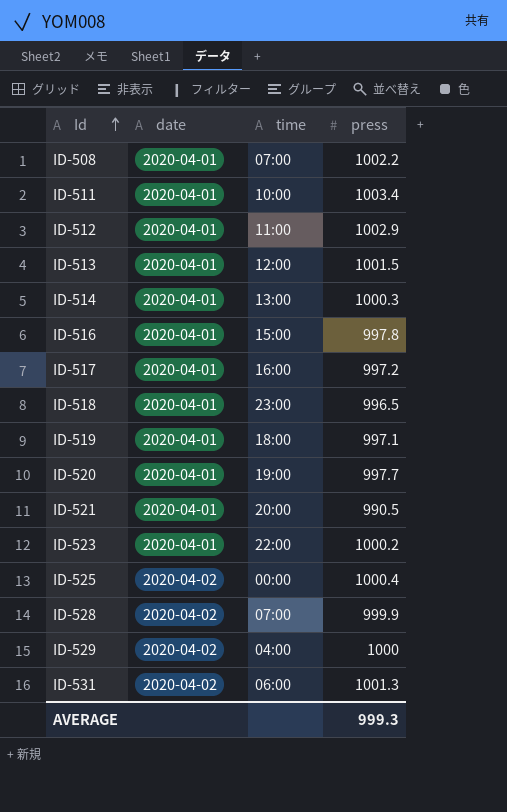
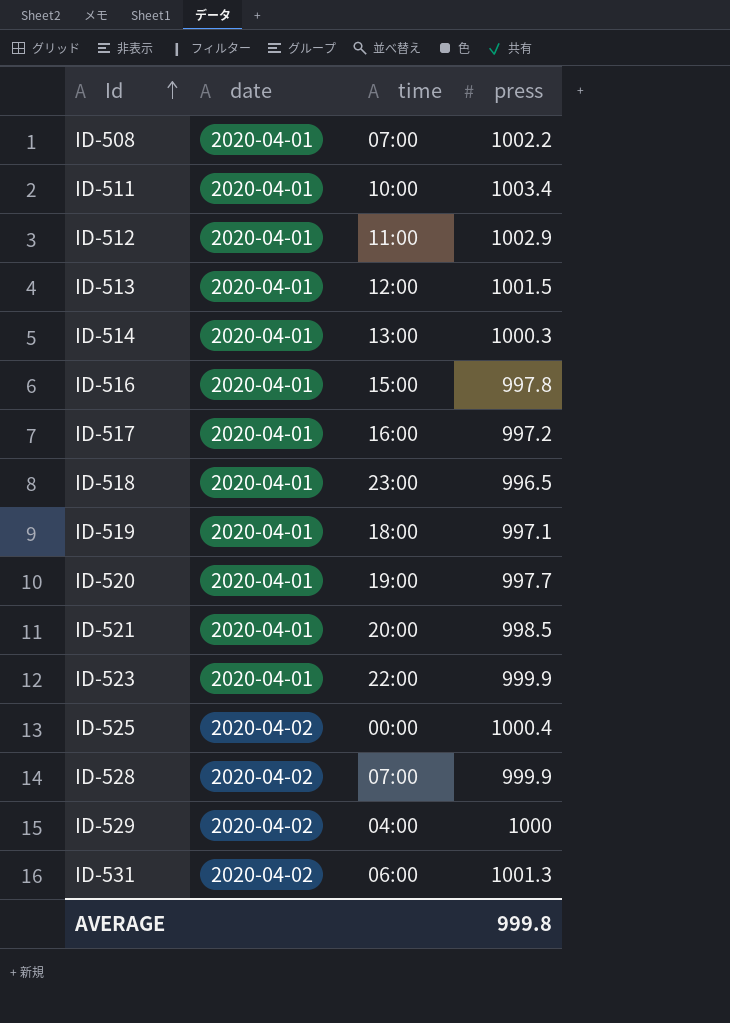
ID-521 | press: 990.5 -> 998.5
ID-523 | press: 1000.2 -> 999.9
AVERAGE | press: 999.3 -> 999.8

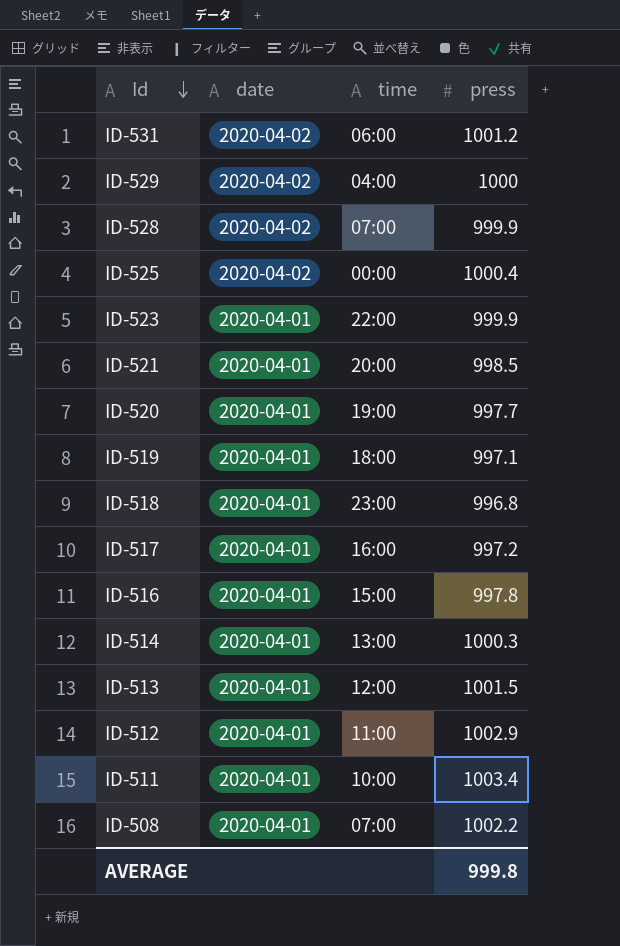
row order: Id ascending -> Id descending
ID-531 | press: 1001.3 -> 1001.2
ID-518 | press: 996.5 -> 996.8

